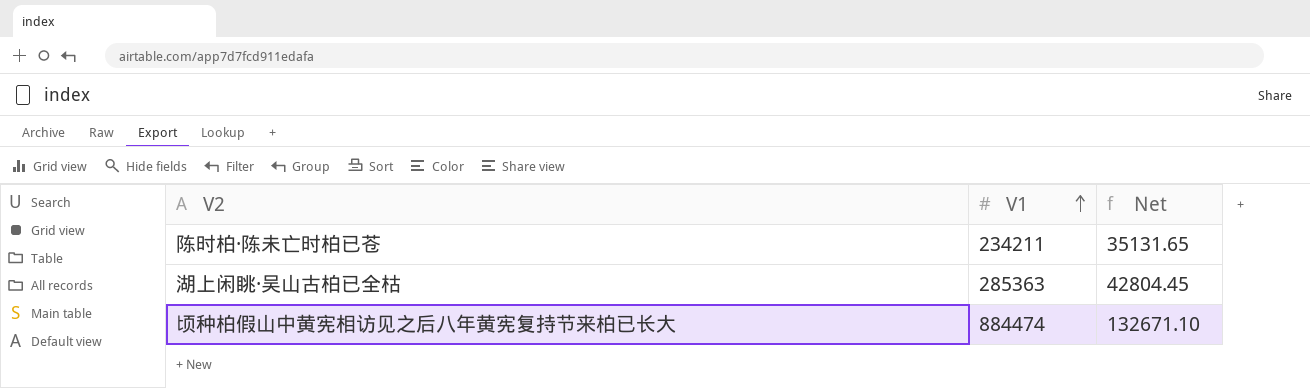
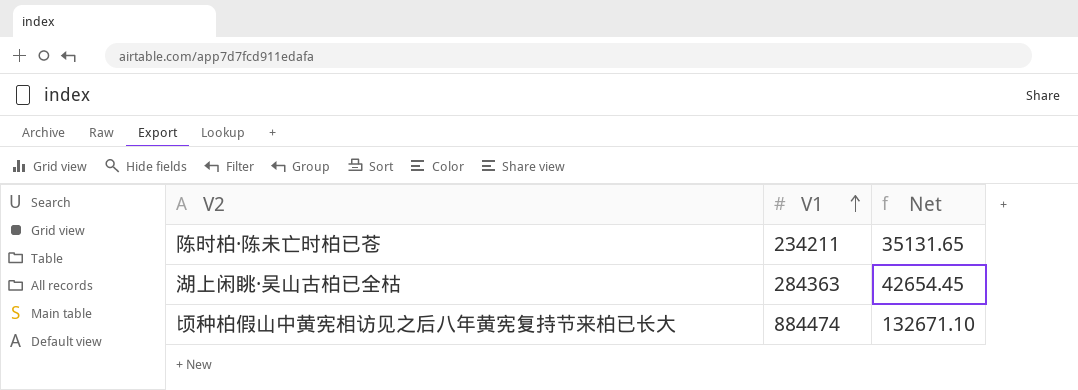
湖上闲眺·吴山古柏已全枯 | V1: 285363 -> 284363
湖上闲眺·吴山古柏已全枯 | Net: 42804.45 -> 42654.45

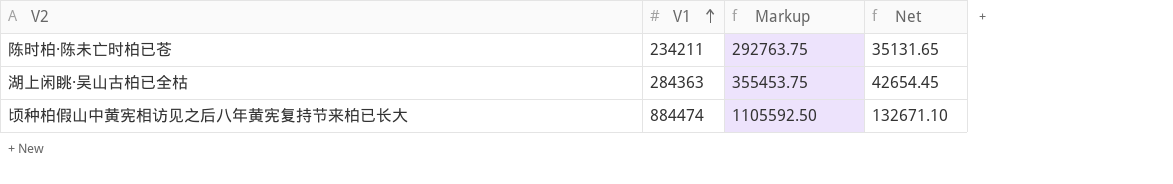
column Markup | formula: none -> [V1] * 1.25

